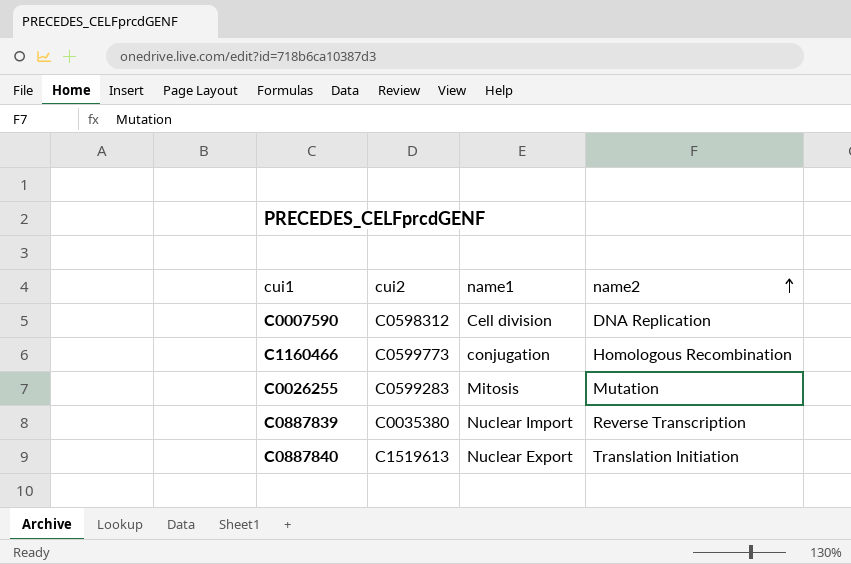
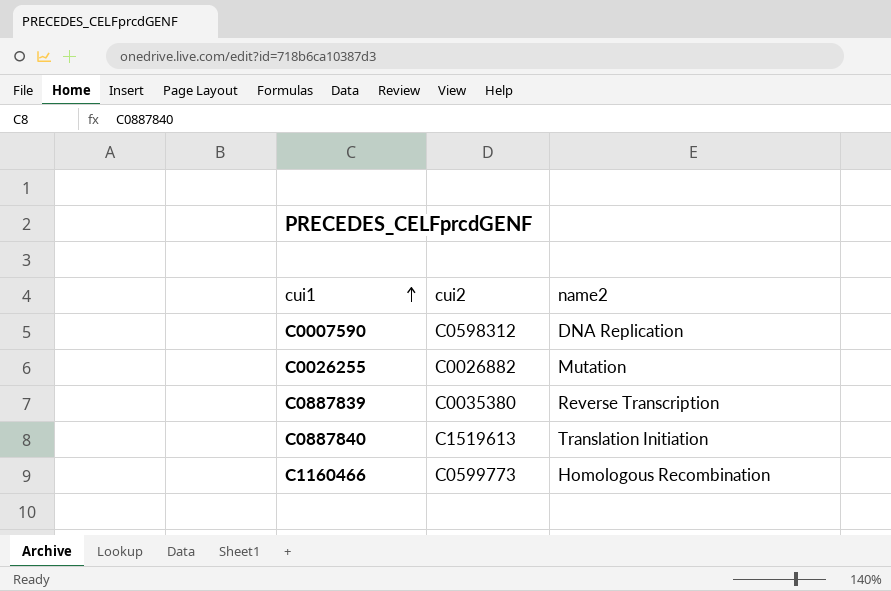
row order: name2 ascending -> cui1 ascending
column name1 | position: 3 -> none
C0026255 | cui2: C0599283 -> C0026882

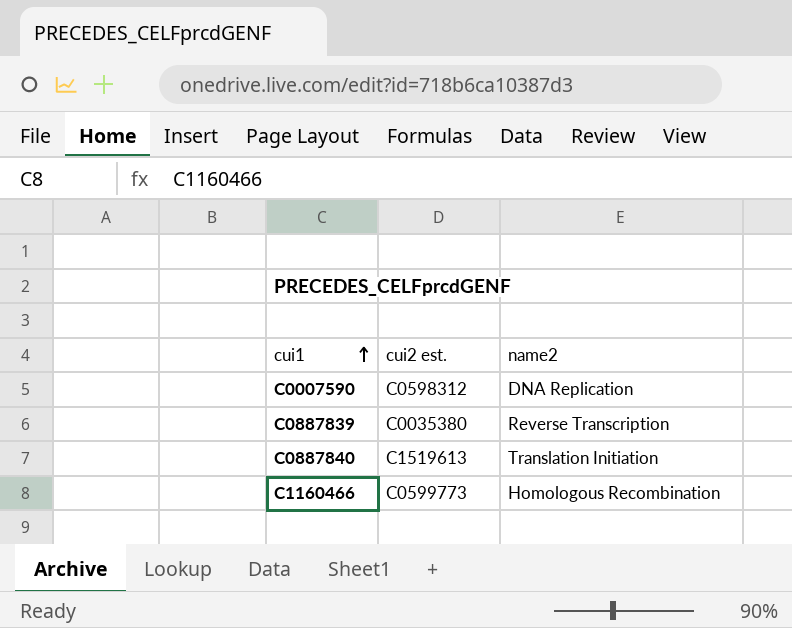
column name: cui2 -> cui2 est.
row C0026255: C0026882 | Mutation -> none

